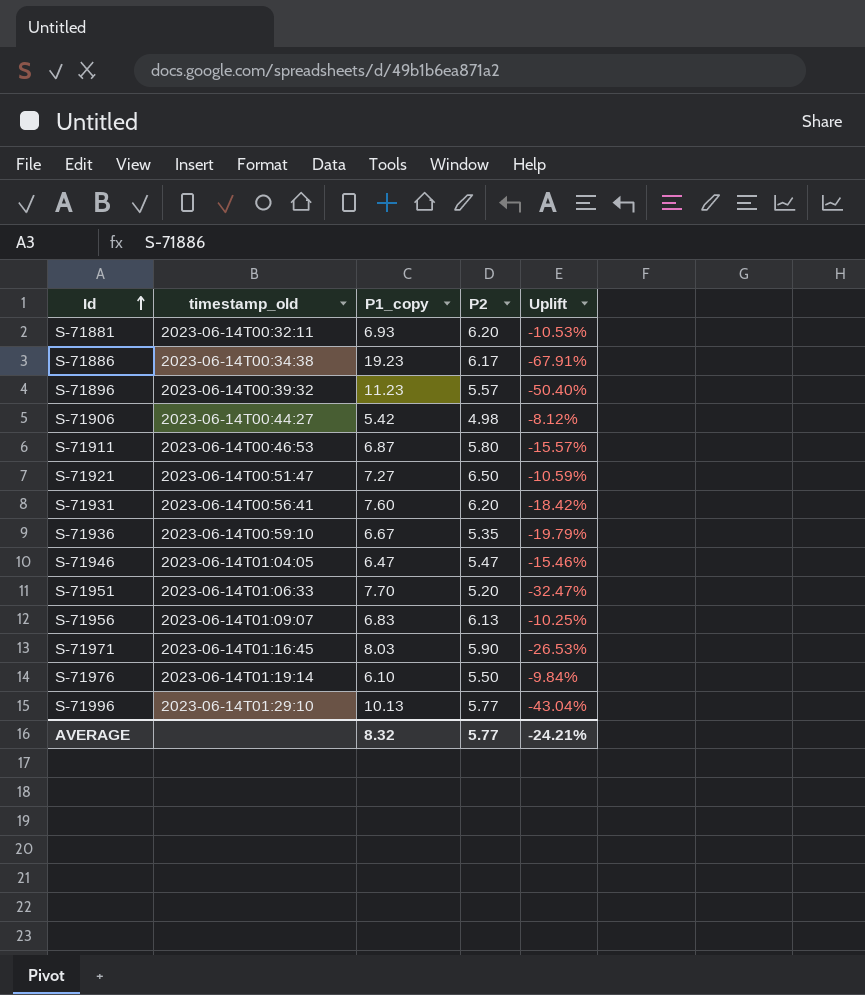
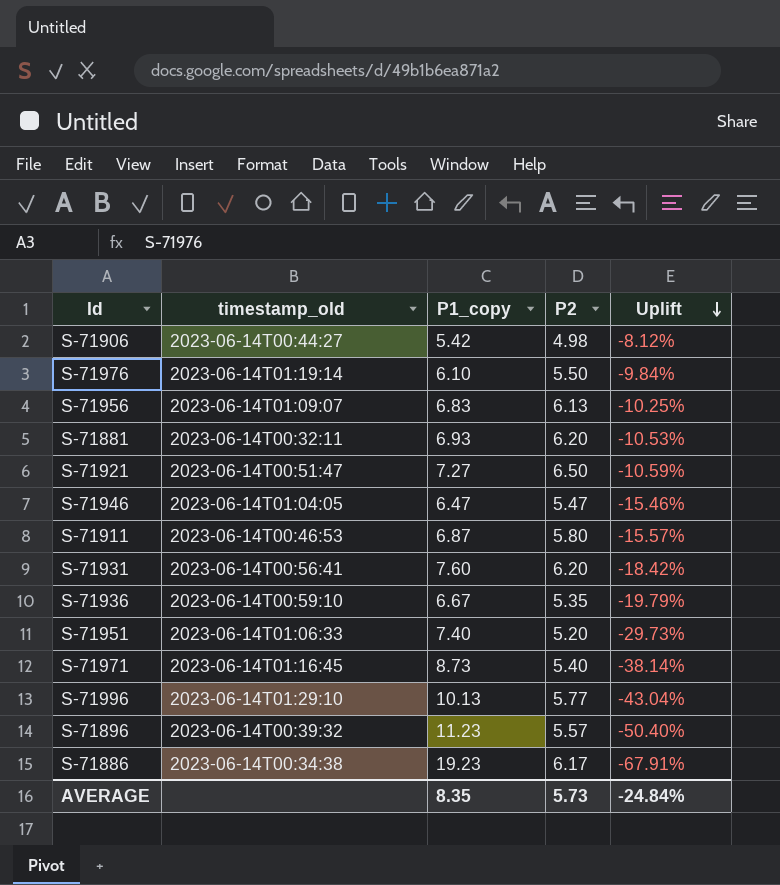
row order: Id ascending -> Uplift descending
S-71951 | P1_copy: 7.70 -> 7.40
S-71951 | Uplift: -32.47% -> -29.73%
S-71971 | P1_copy: 8.03 -> 8.73
S-71971 | P2: 5.90 -> 5.40
S-71971 | Uplift: -26.53% -> -38.14%
AVERAGE | P1_copy: 8.32 -> 8.35
AVERAGE | P2: 5.77 -> 5.73
AVERAGE | Uplift: -24.21% -> -24.84%

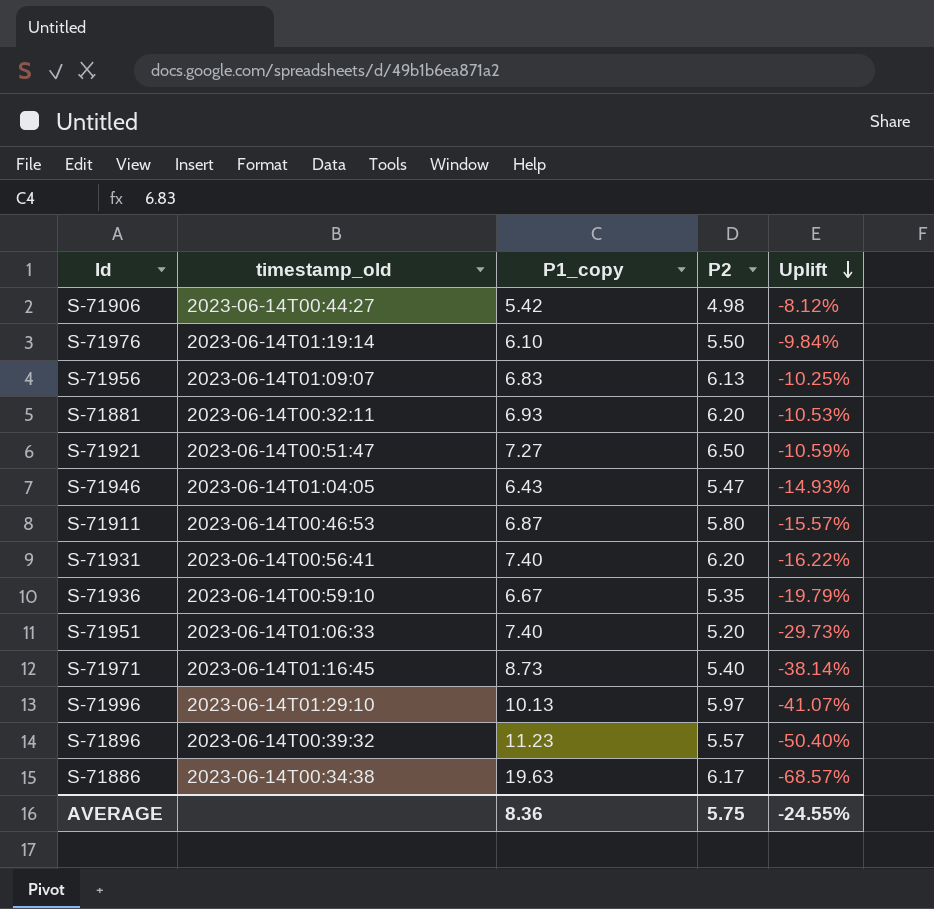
S-71946 | P1_copy: 6.47 -> 6.43
S-71946 | Uplift: -15.46% -> -14.93%
S-71931 | P1_copy: 7.60 -> 7.40
S-71931 | Uplift: -18.42% -> -16.22%
S-71996 | P2: 5.77 -> 5.97
S-71996 | Uplift: -43.04% -> -41.07%
S-71886 | P1_copy: 19.23 -> 19.63
S-71886 | Uplift: -67.91% -> -68.57%
AVERAGE | P1_copy: 8.35 -> 8.36
AVERAGE | P2: 5.73 -> 5.75
AVERAGE | Uplift: -24.84% -> -24.55%

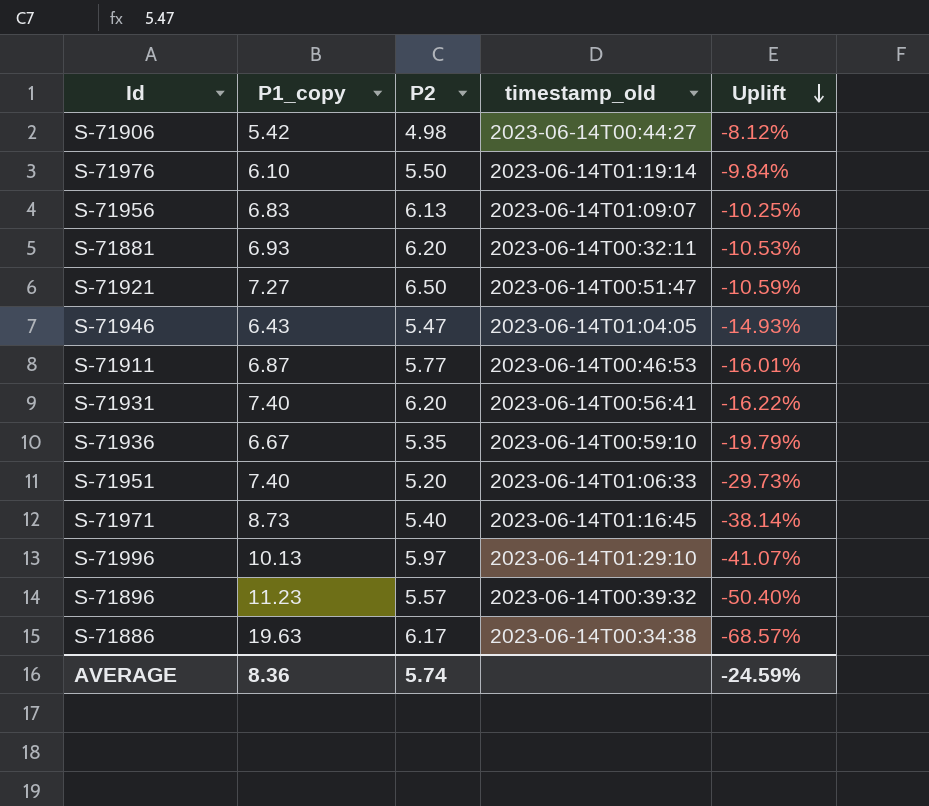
column timestamp_old | position: 2 -> 4
S-71911 | P2: 5.80 -> 5.77
S-71911 | Uplift: -15.57% -> -16.01%
AVERAGE | P2: 5.75 -> 5.74
AVERAGE | Uplift: -24.55% -> -24.59%

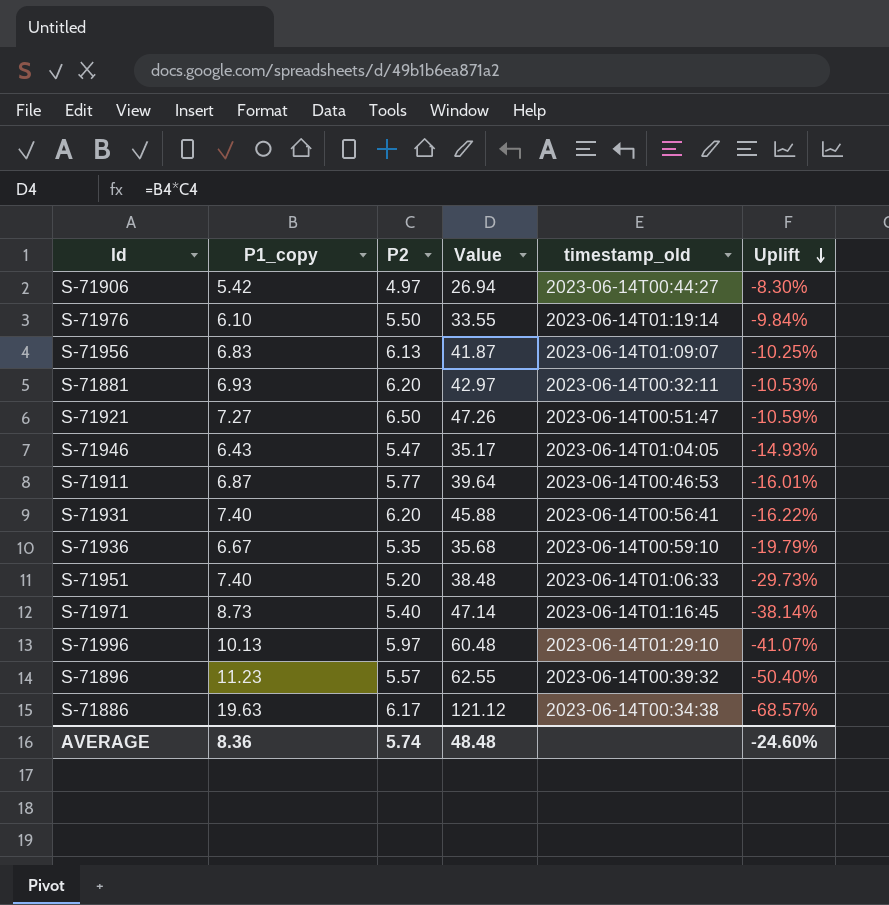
column Value | formula: none -> [P1_copy] * [P2]
S-71906 | P2: 4.98 -> 4.97
S-71906 | Uplift: -8.12% -> -8.30%
AVERAGE | Uplift: -24.59% -> -24.60%

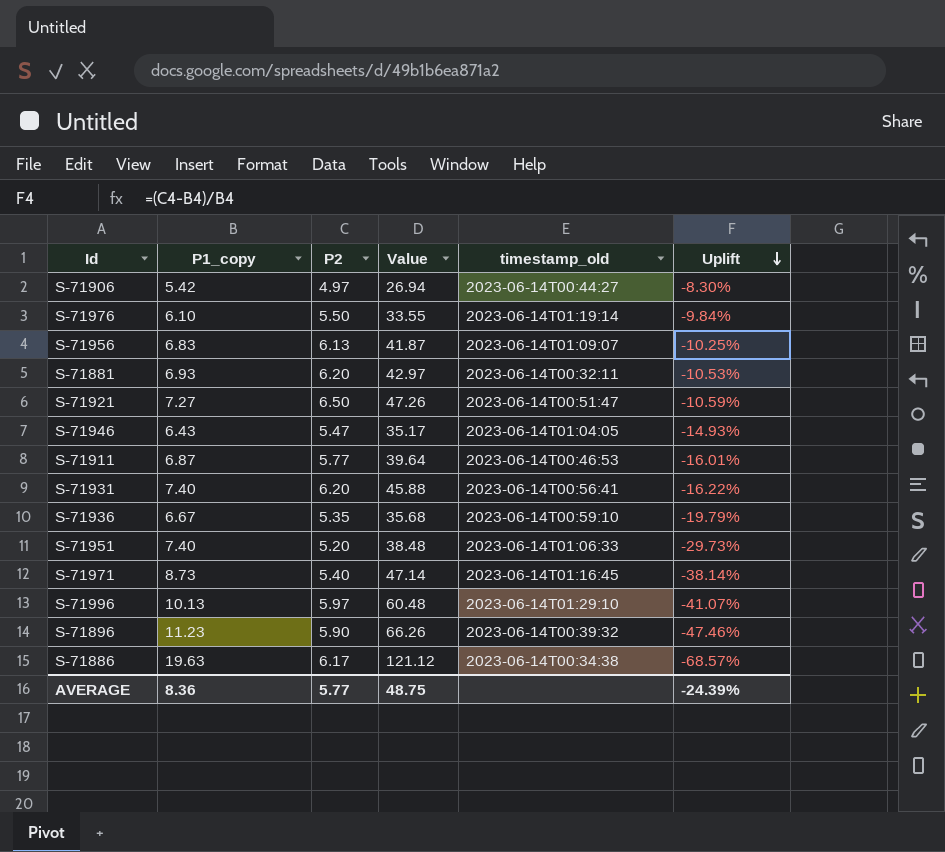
S-71896 | P2: 5.57 -> 5.90
S-71896 | Value: 62.55 -> 66.26
S-71896 | Uplift: -50.40% -> -47.46%
AVERAGE | P2: 5.74 -> 5.77
AVERAGE | Value: 48.48 -> 48.75
AVERAGE | Uplift: -24.60% -> -24.39%

